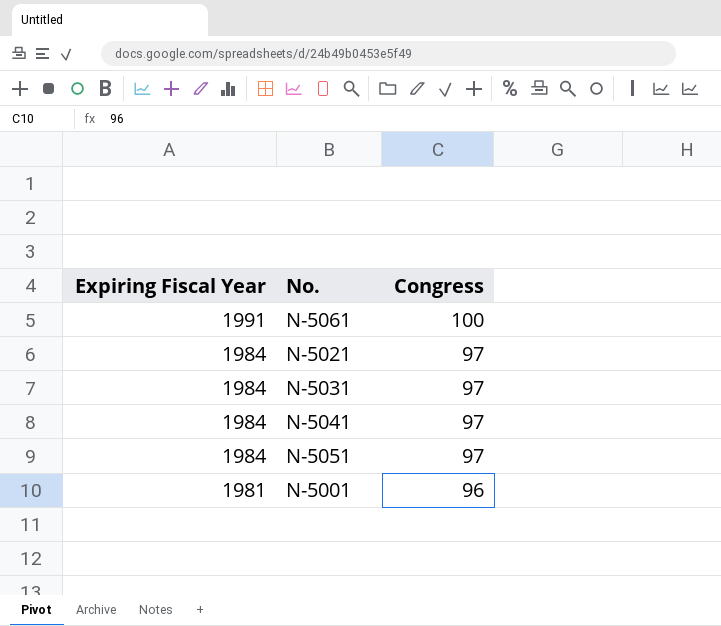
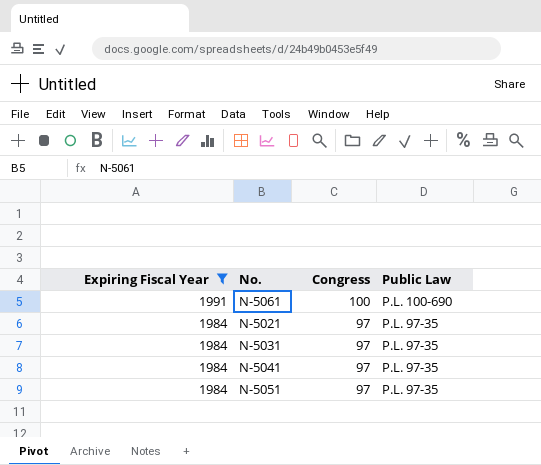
filter: none -> Expiring Fiscal Year != 1981
column Public Law | position: none -> 4

